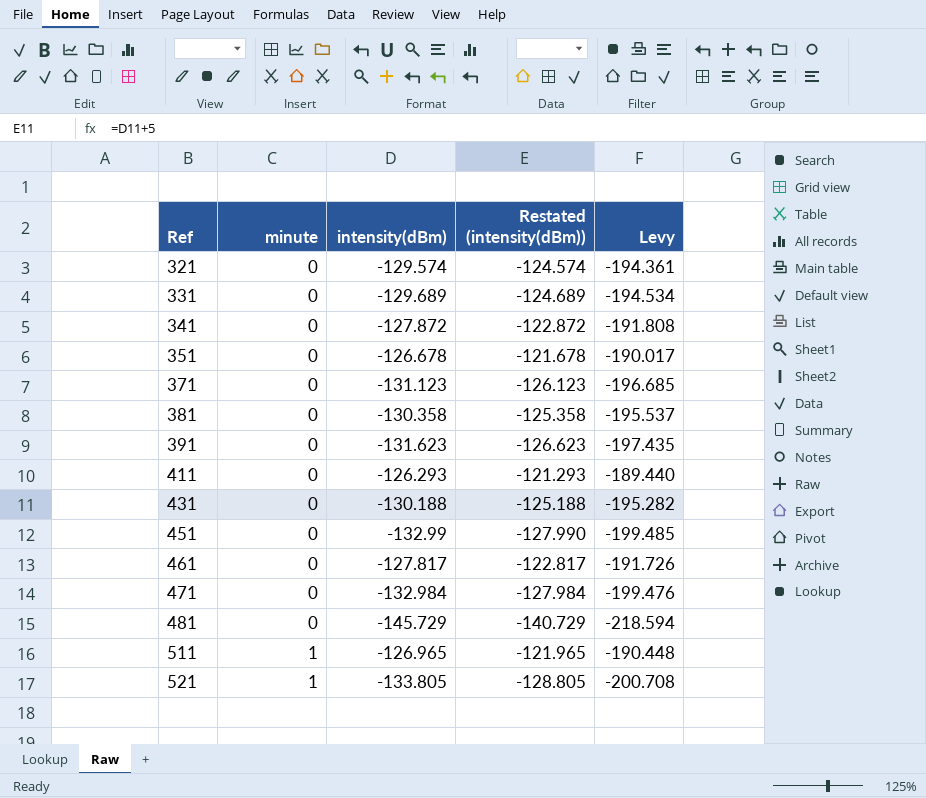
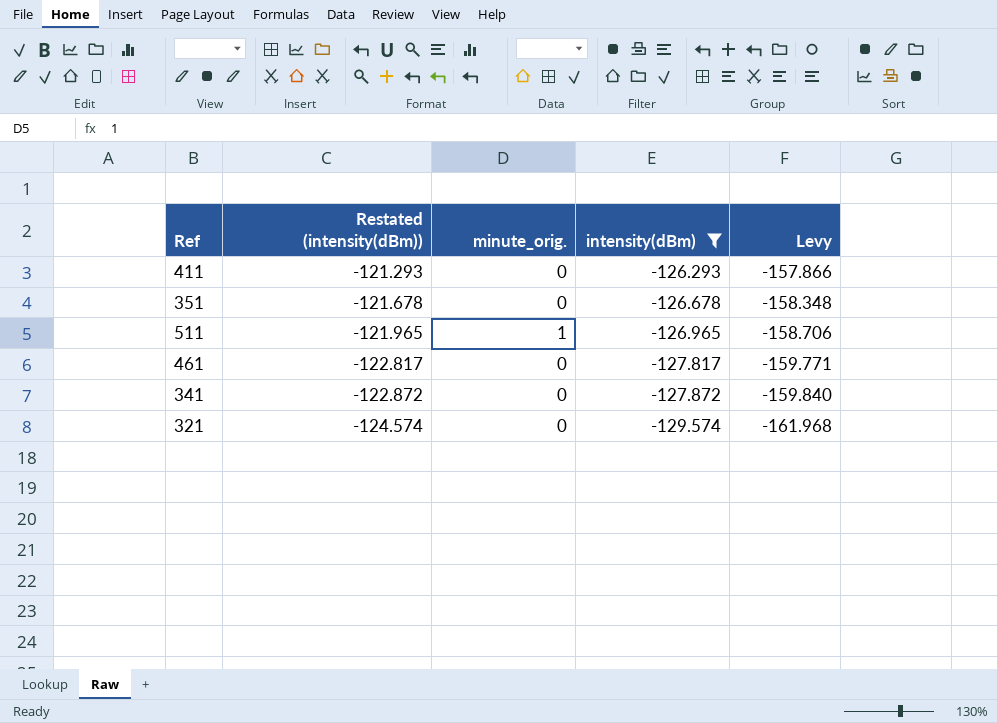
filter: none -> intensity(dBm) >= -129.574
row order: Ref ascending -> Restated (intensity(dBm)) descending
column Restated (intensity(dBm)) | position: 4 -> 2
column name: minute -> minute_orig.
column Levy | formula: [intensity(dBm)] * 1.5 -> [intensity(dBm)] * 1.25

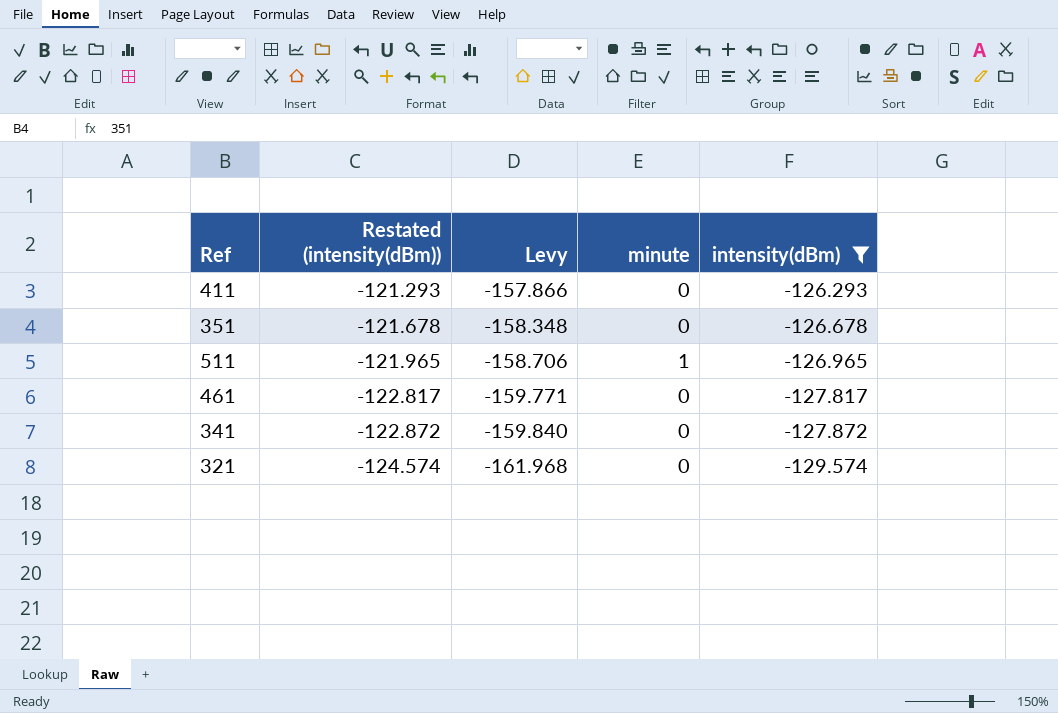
column Levy | position: 5 -> 3
column name: minute_orig. -> minute

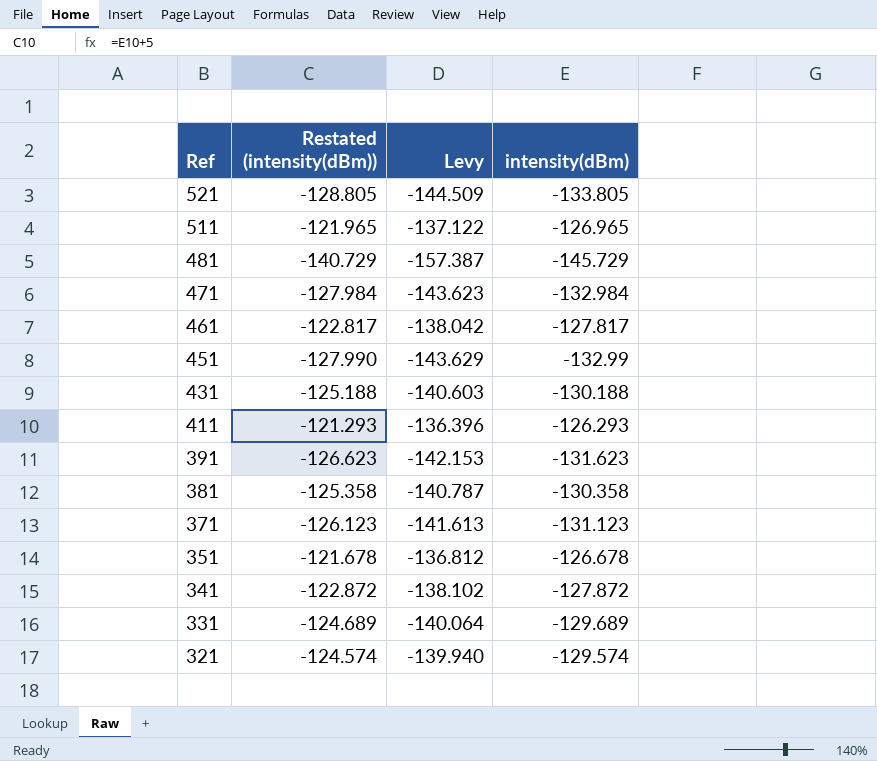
filter: intensity(dBm) >= -129.574 -> none
row order: Restated (intensity(dBm)) descending -> Ref descending
column minute | position: 4 -> none
column Levy | formula: [intensity(dBm)] * 1.25 -> [intensity(dBm)] * 1.08

